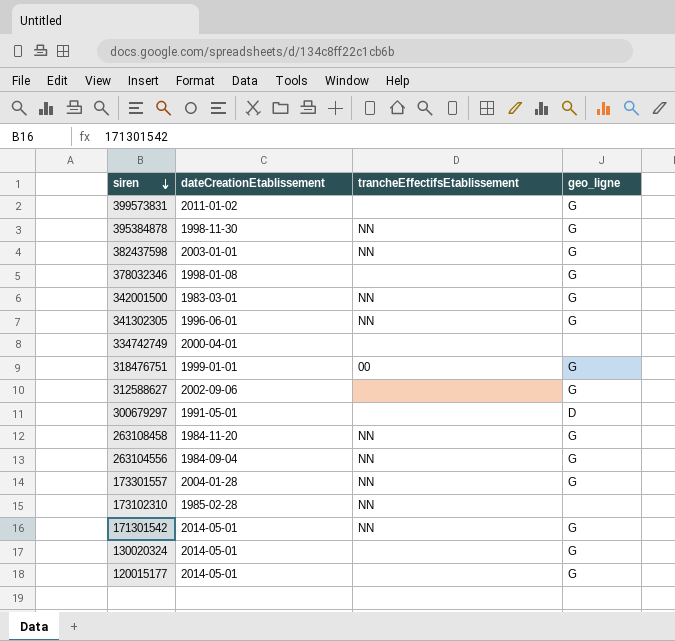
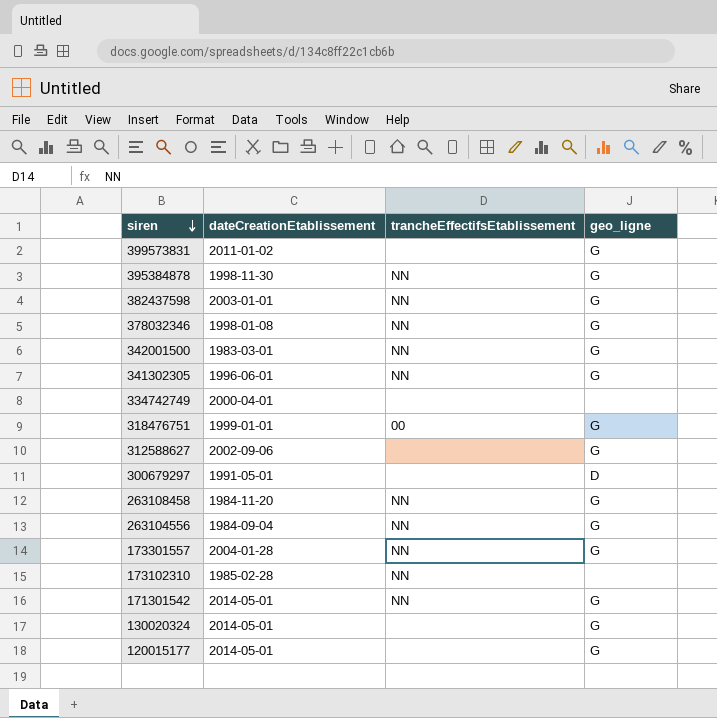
378032346 | trancheEffectifsEtablissement: none -> NN

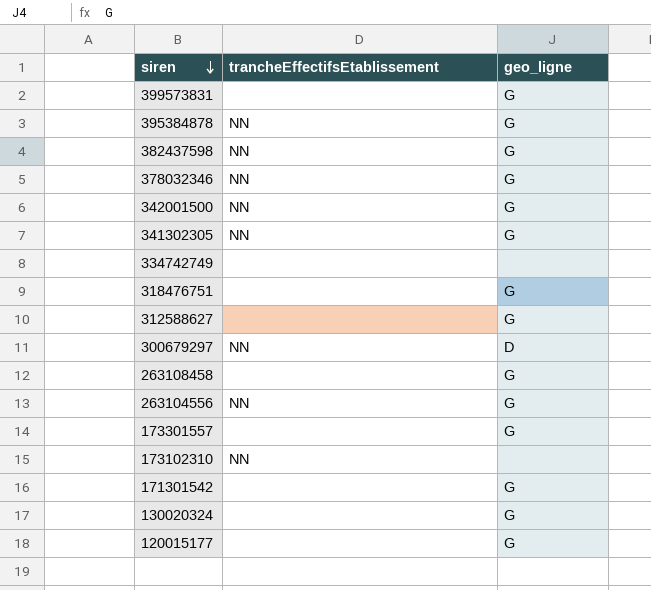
column dateCreationEtablissement | position: 2 -> none
318476751 | trancheEffectifsEtablissement: 00 -> none
300679297 | trancheEffectifsEtablissement: none -> NN
263108458 | trancheEffectifsEtablissement: NN -> none
173301557 | trancheEffectifsEtablissement: NN -> none
171301542 | trancheEffectifsEtablissement: NN -> none

